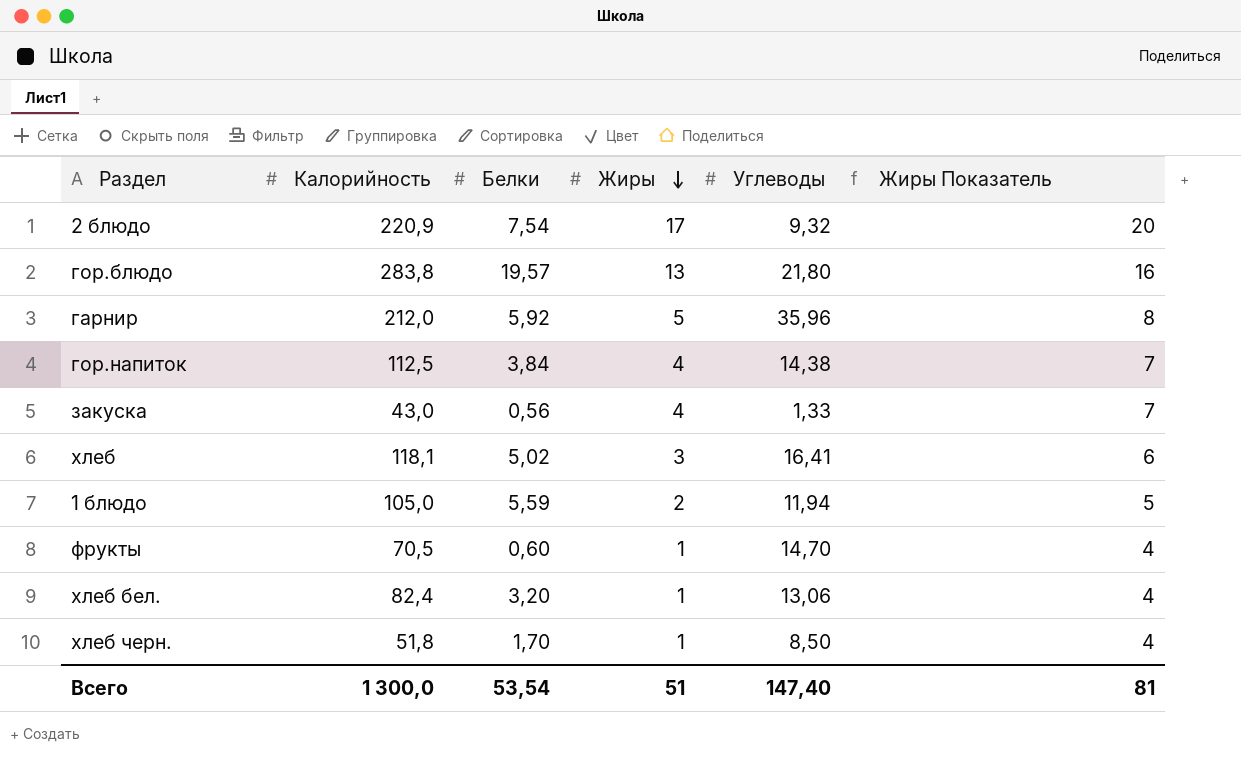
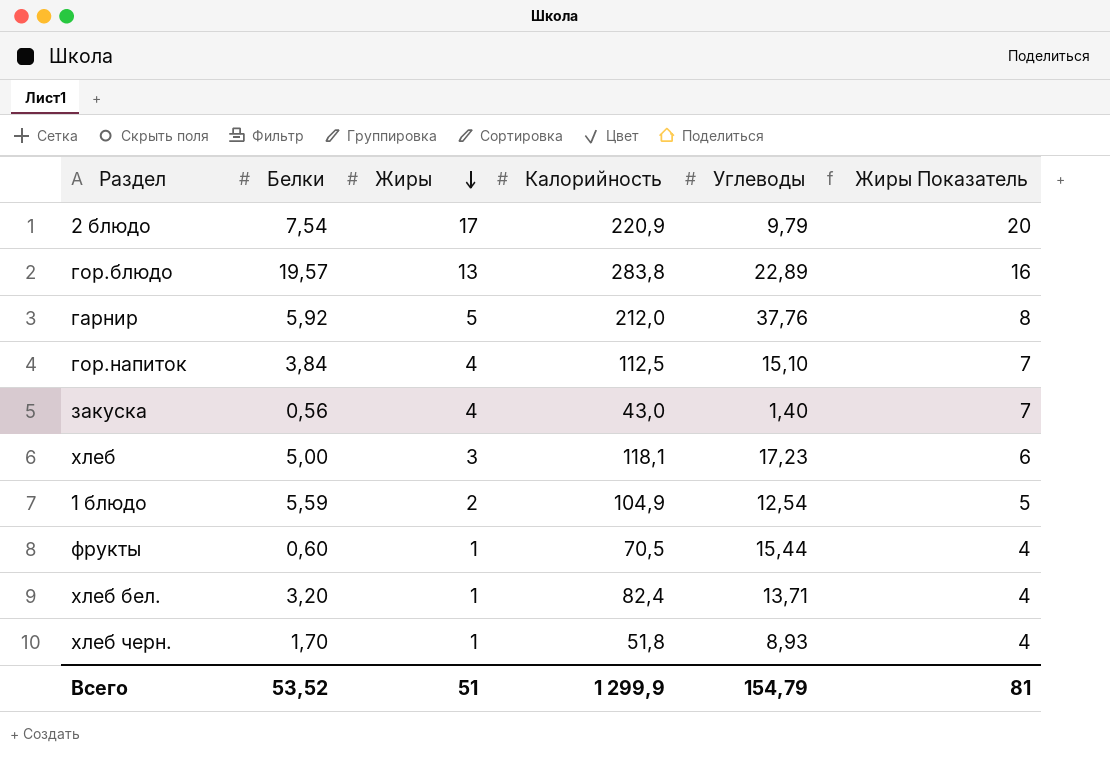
column Калорийность | position: 2 -> 4
2 блюдо | Углеводы: 9,32 -> 9,79
гор.блюдо | Углеводы: 21,80 -> 22,89
гарнир | Углеводы: 35,96 -> 37,76
гор.напиток | Углеводы: 14,38 -> 15,10
закуска | Углеводы: 1,33 -> 1,40
хлеб | Белки: 5,02 -> 5,00
хлеб | Углеводы: 16,41 -> 17,23
1 блюдо | Калорийность: 105,0 -> 104,9
1 блюдо | Углеводы: 11,94 -> 12,54
фрукты | Углеводы: 14,70 -> 15,44
хлеб бел. | Углеводы: 13,06 -> 13,71
хлеб черн. | Углеводы: 8,50 -> 8,93
Всего | Белки: 53,54 -> 53,52
Всего | Калорийность: 1 300,0 -> 1 299,9
Всего | Углеводы: 147,40 -> 154,79

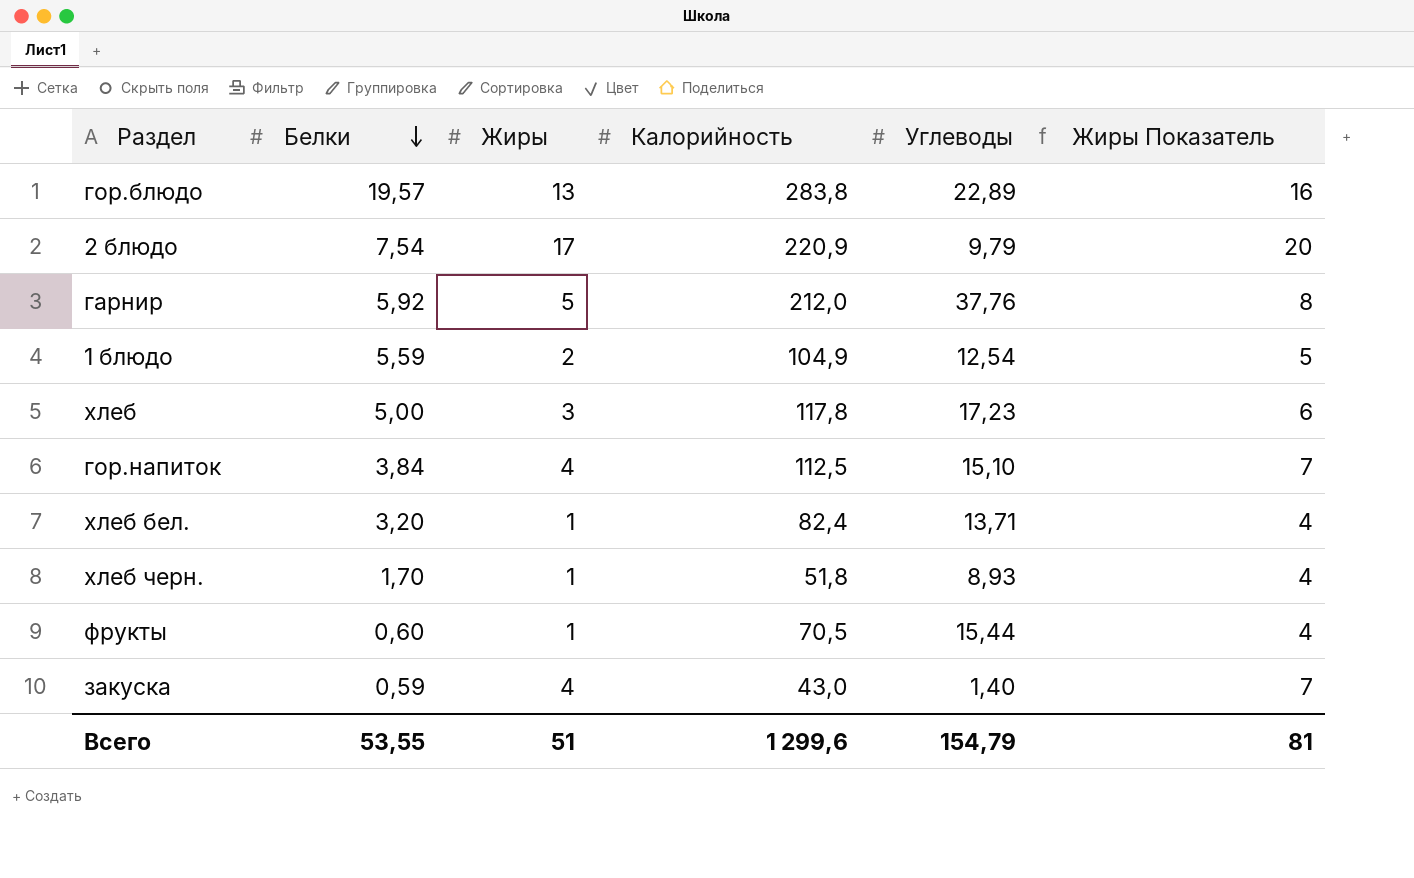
row order: Жиры descending -> Белки descending
хлеб | Калорийность: 118,1 -> 117,8
закуска | Белки: 0,56 -> 0,59
Всего | Белки: 53,52 -> 53,55
Всего | Калорийность: 1 299,9 -> 1 299,6

